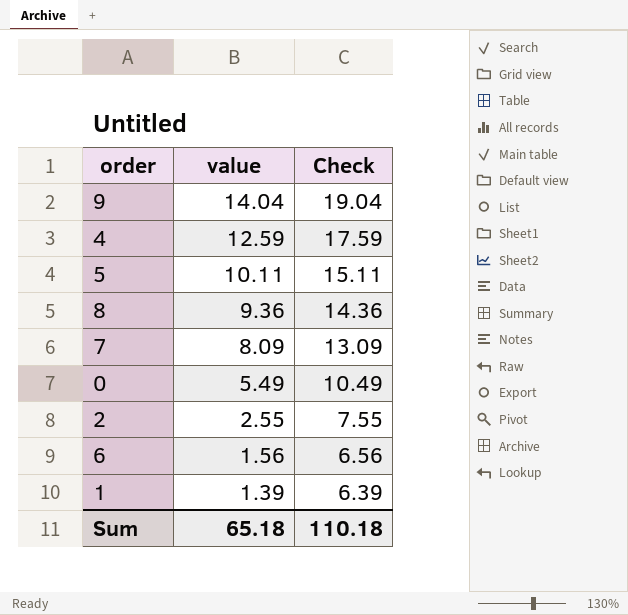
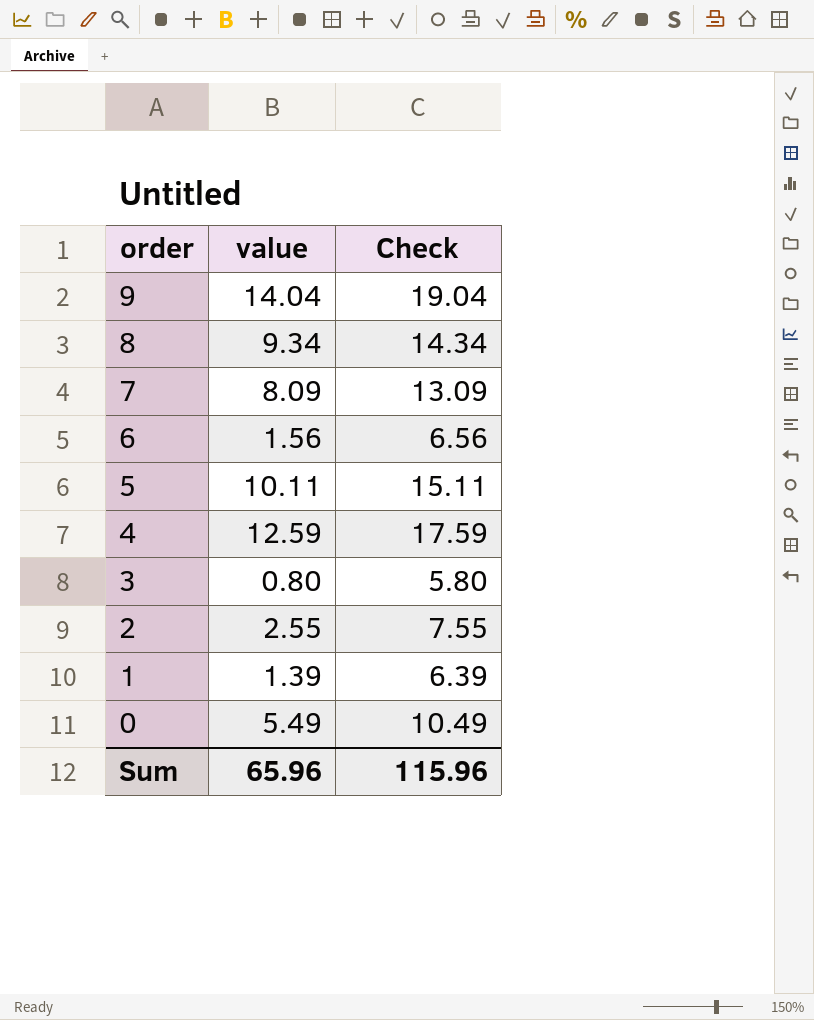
row order: value descending -> order descending
8 | value: 9.36 -> 9.34
8 | Check: 14.36 -> 14.34
row 3: none -> 0.80 | 5.80
Sum | value: 65.18 -> 65.96
Sum | Check: 110.18 -> 115.96

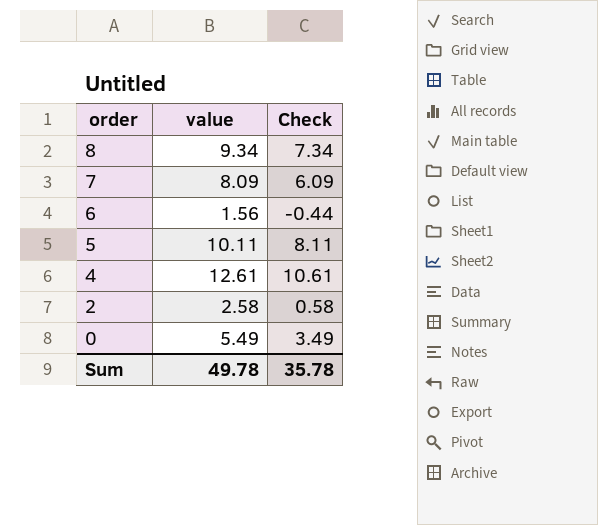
column Check | formula: [value] + 5 -> [value] - 2
row 9: 14.04 | 19.04 -> none
row 3: 0.80 | 5.80 -> none
row 1: 1.39 | 6.39 -> none
4 | value: 12.59 -> 12.61
2 | value: 2.55 -> 2.58
Sum | value: 65.96 -> 49.78
Sum | Check: 115.96 -> 35.78

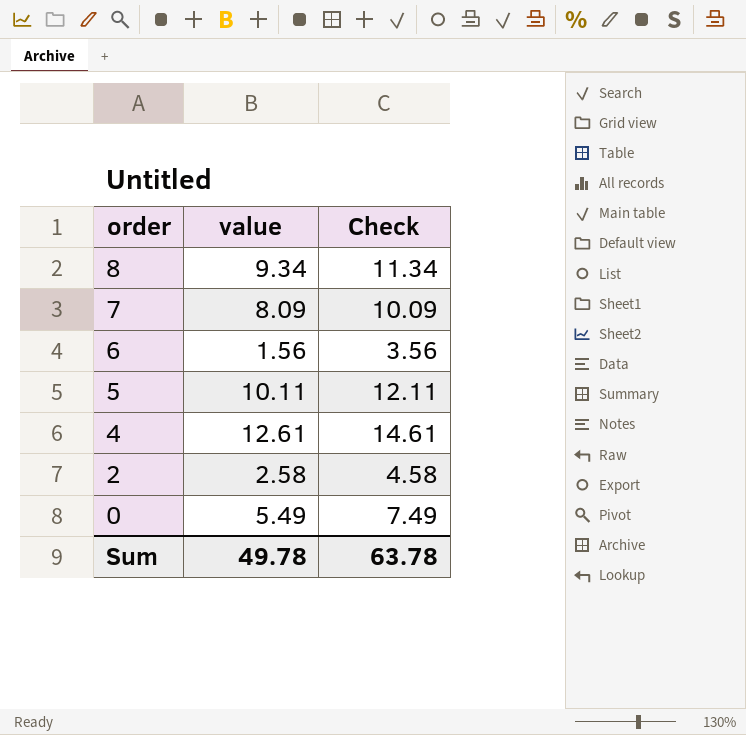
column Check | formula: [value] - 2 -> [value] + 2
Sum | Check: 35.78 -> 63.78

